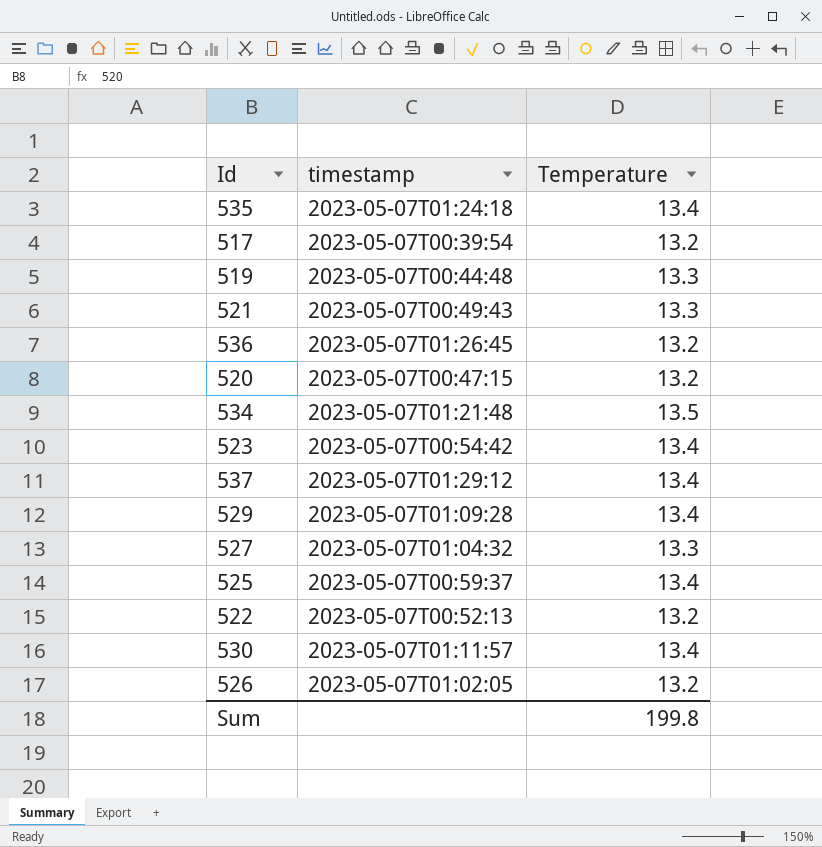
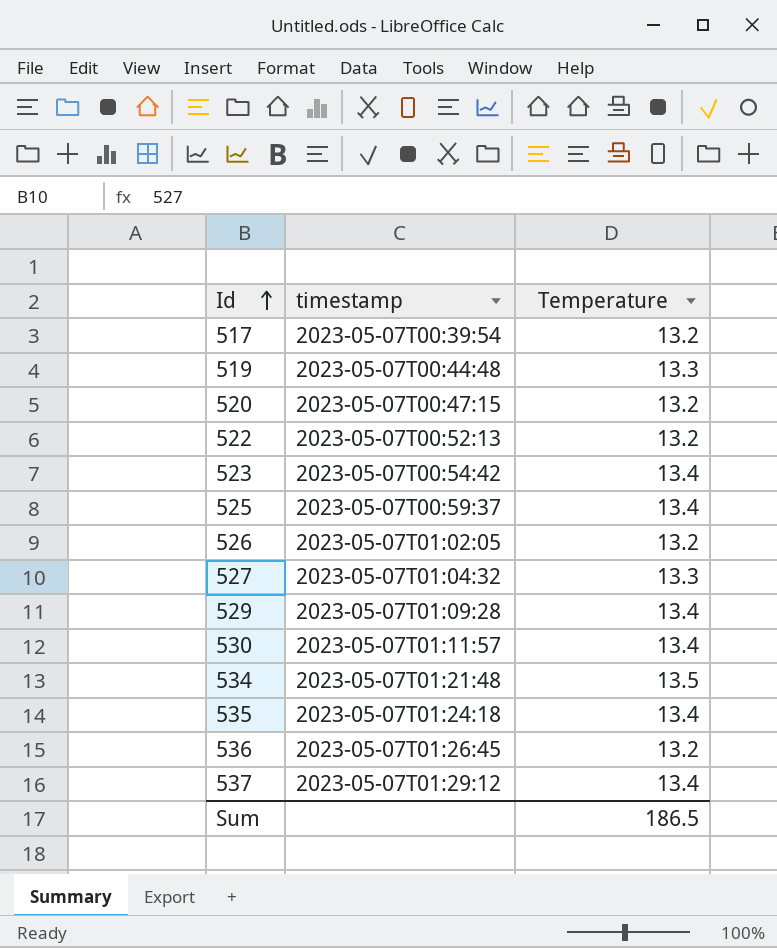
row order: none -> Id ascending
row 521: 2023-05-07T00:49:43 | 13.3 -> none
Sum | Temperature: 199.8 -> 186.5

